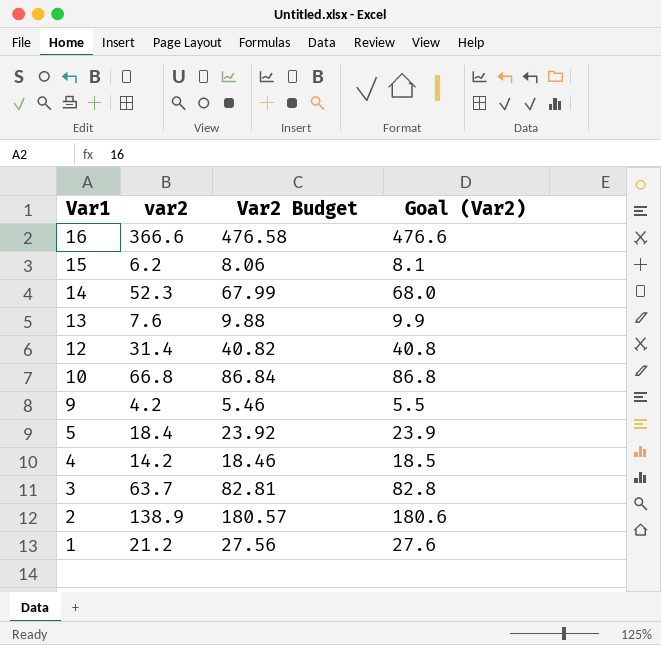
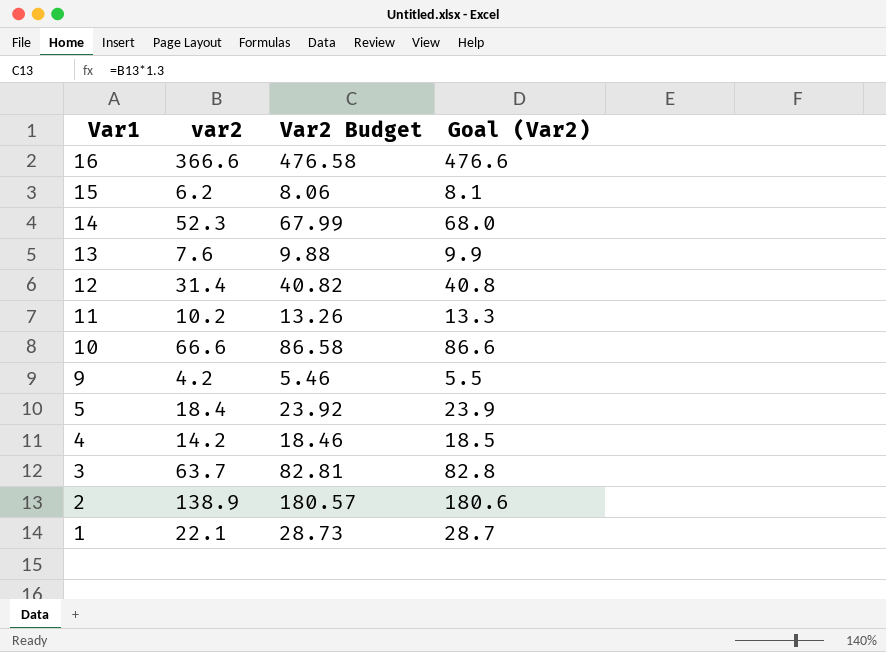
row 11: none -> 10.2 | 13.26 | 13.3
10 | var2: 66.8 -> 66.6
10 | Var2 Budget: 86.84 -> 86.58
10 | Goal (Var2): 86.8 -> 86.6
1 | var2: 21.2 -> 22.1
1 | Var2 Budget: 27.56 -> 28.73
1 | Goal (Var2): 27.6 -> 28.7

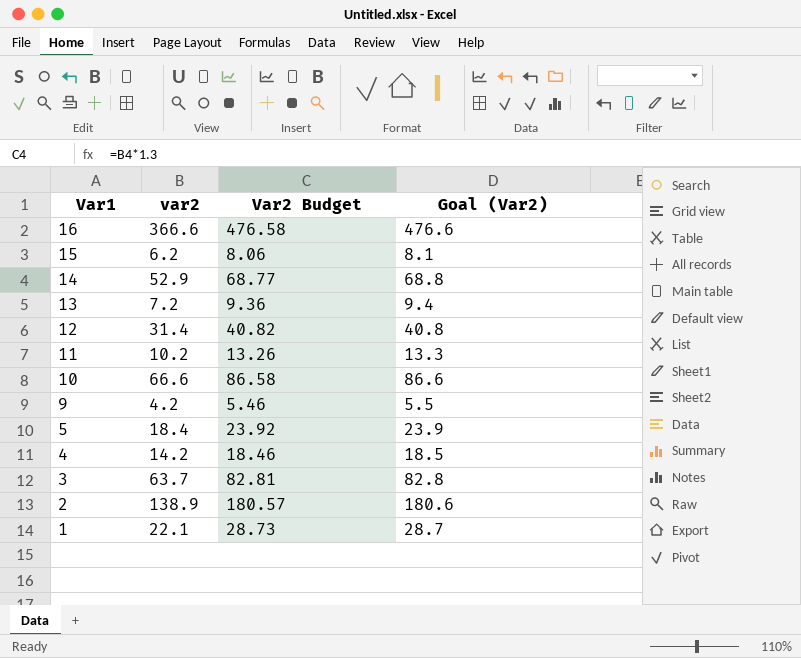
14 | var2: 52.3 -> 52.9
14 | Var2 Budget: 67.99 -> 68.77
14 | Goal (Var2): 68.0 -> 68.8
13 | var2: 7.6 -> 7.2
13 | Var2 Budget: 9.88 -> 9.36
13 | Goal (Var2): 9.9 -> 9.4

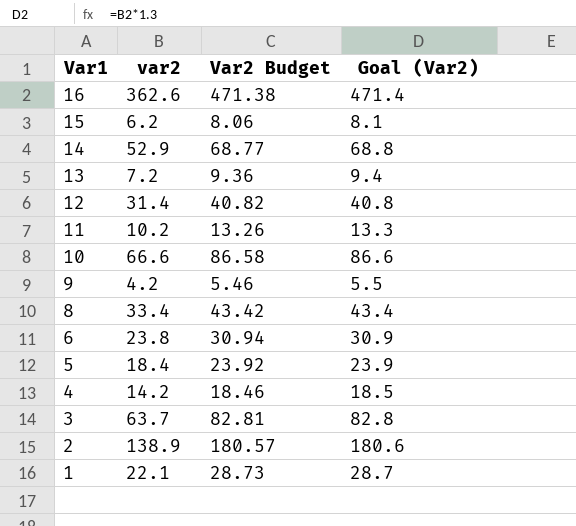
16 | var2: 366.6 -> 362.6
16 | Var2 Budget: 476.58 -> 471.38
16 | Goal (Var2): 476.6 -> 471.4
row 8: none -> 33.4 | 43.42 | 43.4
row 6: none -> 23.8 | 30.94 | 30.9

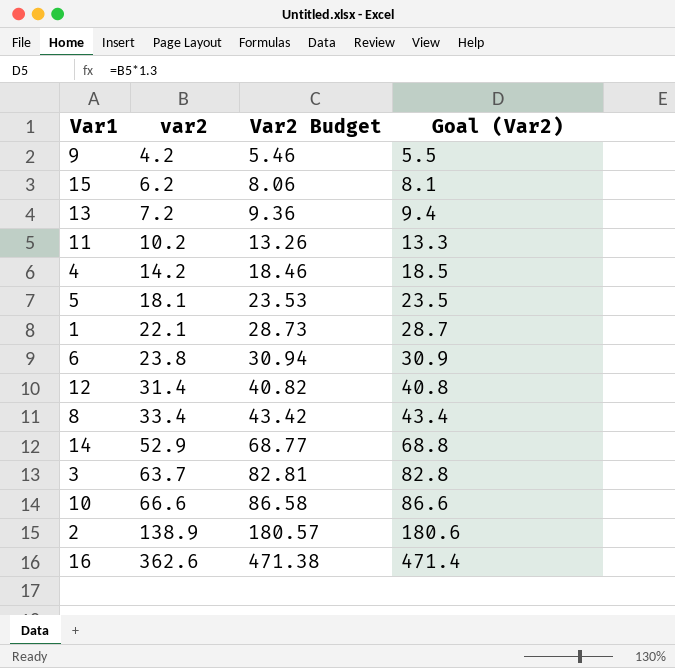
row order: Var1 descending -> var2 ascending
5 | var2: 18.4 -> 18.1
5 | Var2 Budget: 23.92 -> 23.53
5 | Goal (Var2): 23.9 -> 23.5

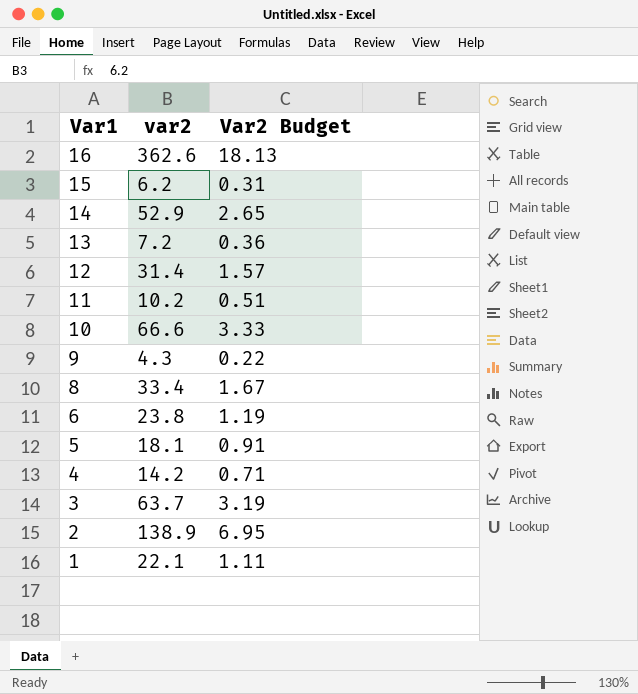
row order: var2 ascending -> Var1 descending
column Goal (Var2) | formula: [var2] * 1.3 -> none
column Var2 Budget | formula: [var2] * 1.3 -> [var2] * 0.05
9 | var2: 4.2 -> 4.3

